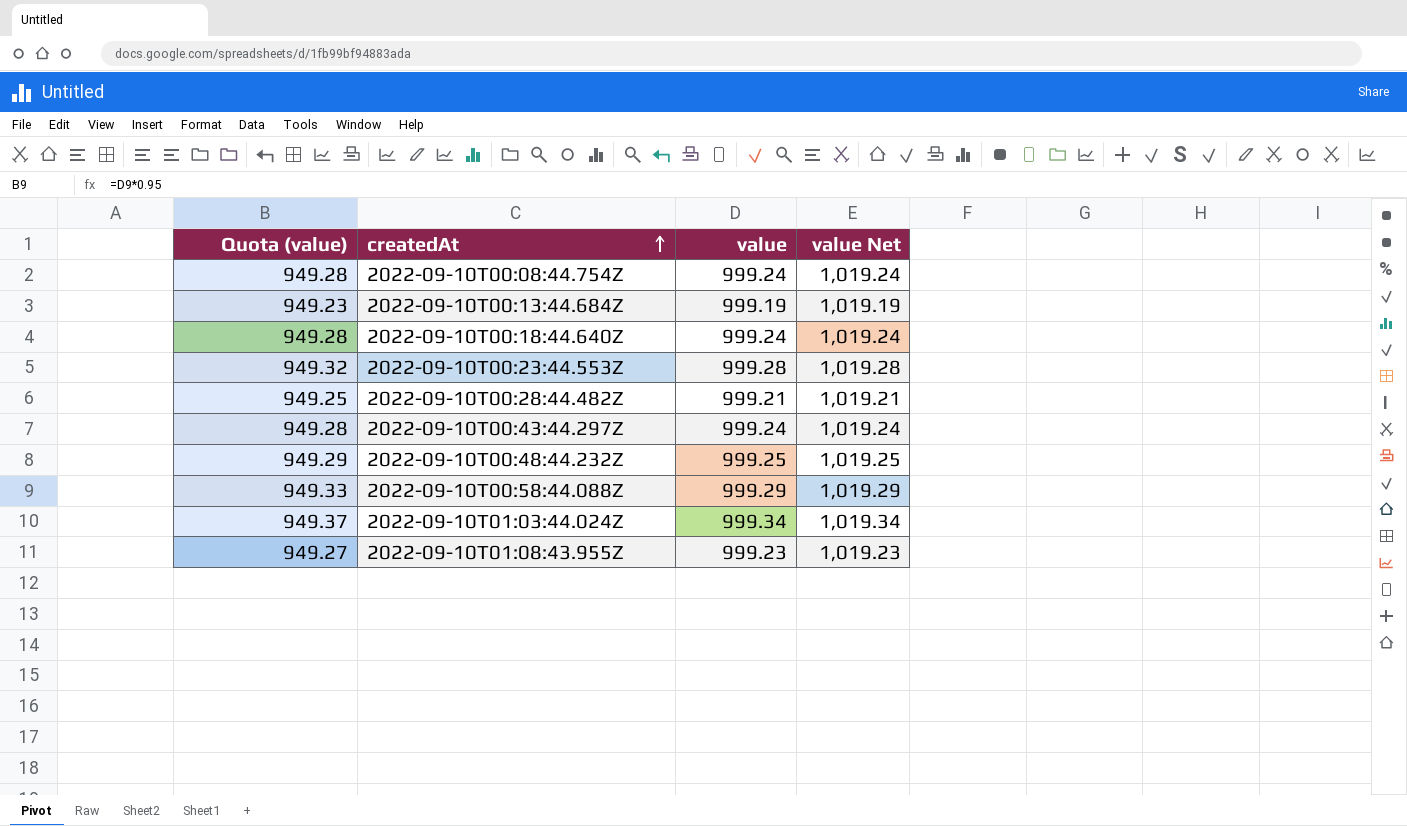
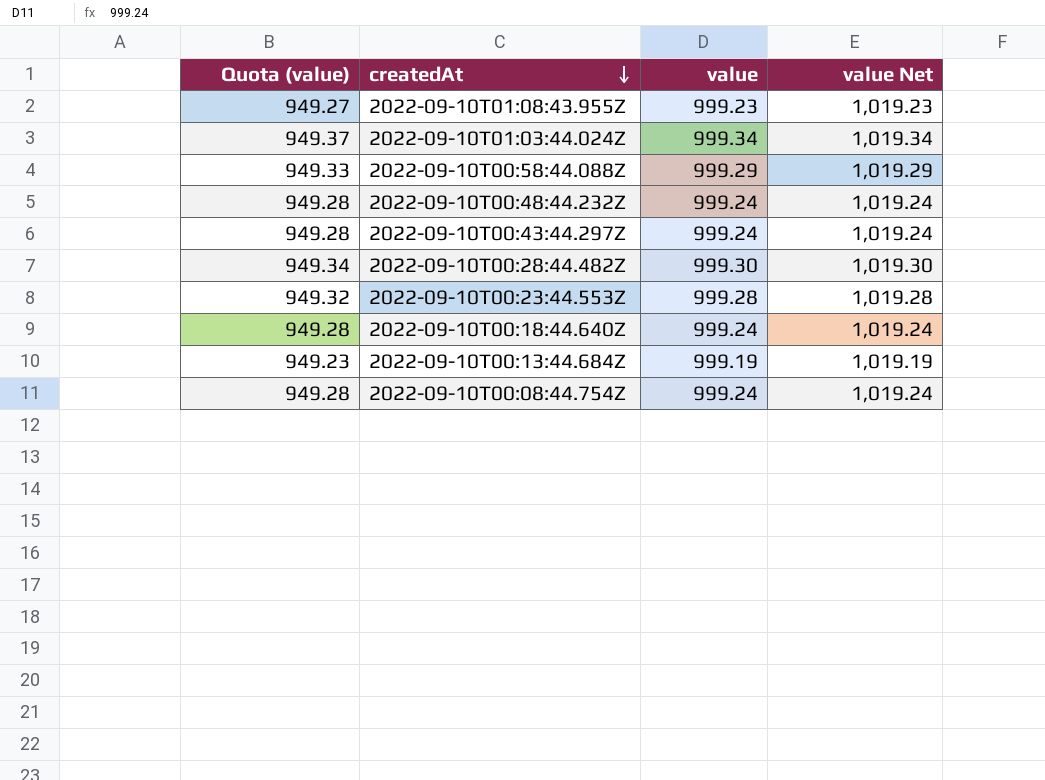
row order: createdAt ascending -> createdAt descending
2022-09-10T00:48:44.232Z | Quota (value): 949.29 -> 949.28
2022-09-10T00:48:44.232Z | value: 999.25 -> 999.24
2022-09-10T00:48:44.232Z | value Net: 1,019.25 -> 1,019.24
2022-09-10T00:28:44.482Z | Quota (value): 949.25 -> 949.34
2022-09-10T00:28:44.482Z | value: 999.21 -> 999.30
2022-09-10T00:28:44.482Z | value Net: 1,019.21 -> 1,019.30

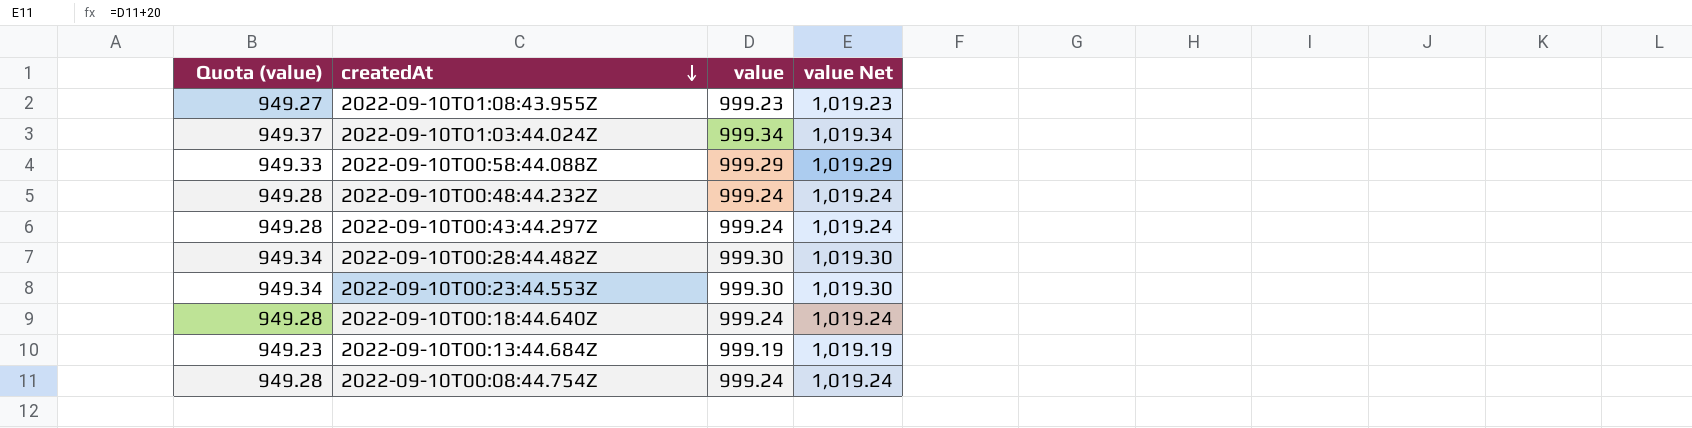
2022-09-10T00:23:44.553Z | Quota (value): 949.32 -> 949.34
2022-09-10T00:23:44.553Z | value: 999.28 -> 999.30
2022-09-10T00:23:44.553Z | value Net: 1,019.28 -> 1,019.30

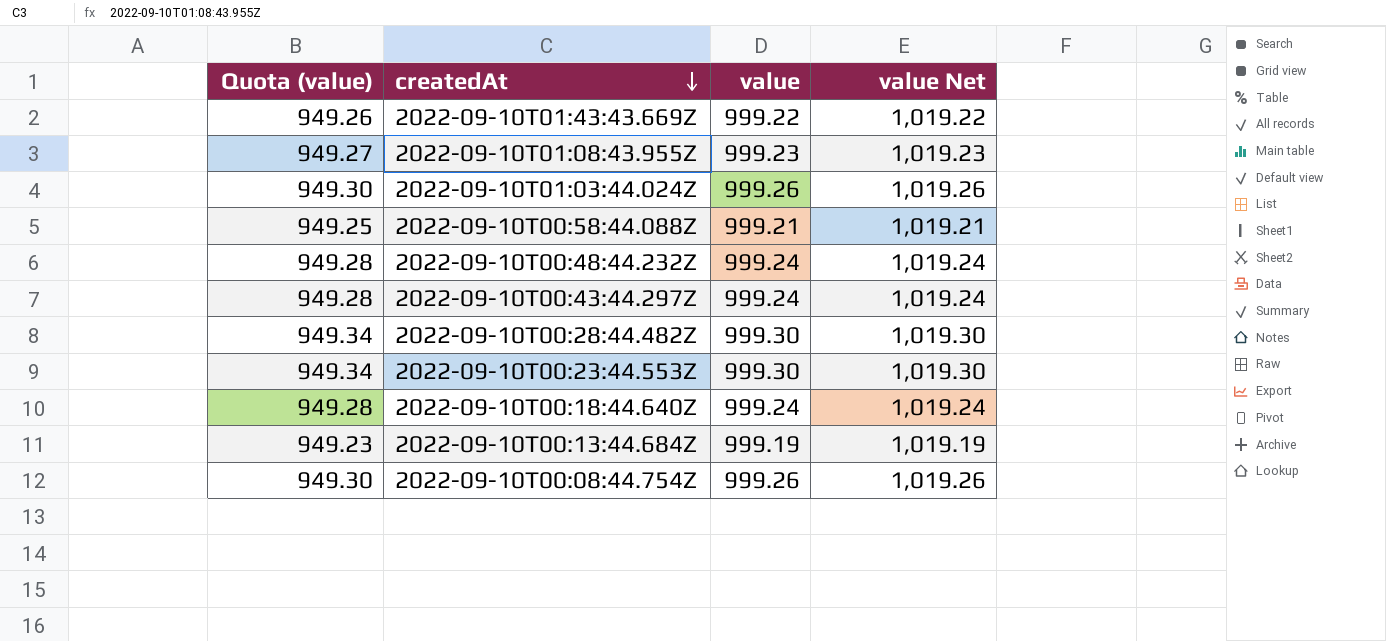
row 2022-09-10T01:43:43.669Z: none -> 949.26 | 999.22 | 1,019.22
2022-09-10T01:03:44.024Z | Quota (value): 949.37 -> 949.30
2022-09-10T01:03:44.024Z | value: 999.34 -> 999.26
2022-09-10T01:03:44.024Z | value Net: 1,019.34 -> 1,019.26
2022-09-10T00:58:44.088Z | Quota (value): 949.33 -> 949.25
2022-09-10T00:58:44.088Z | value: 999.29 -> 999.21
2022-09-10T00:58:44.088Z | value Net: 1,019.29 -> 1,019.21
2022-09-10T00:08:44.754Z | Quota (value): 949.28 -> 949.30
2022-09-10T00:08:44.754Z | value: 999.24 -> 999.26
2022-09-10T00:08:44.754Z | value Net: 1,019.24 -> 1,019.26

